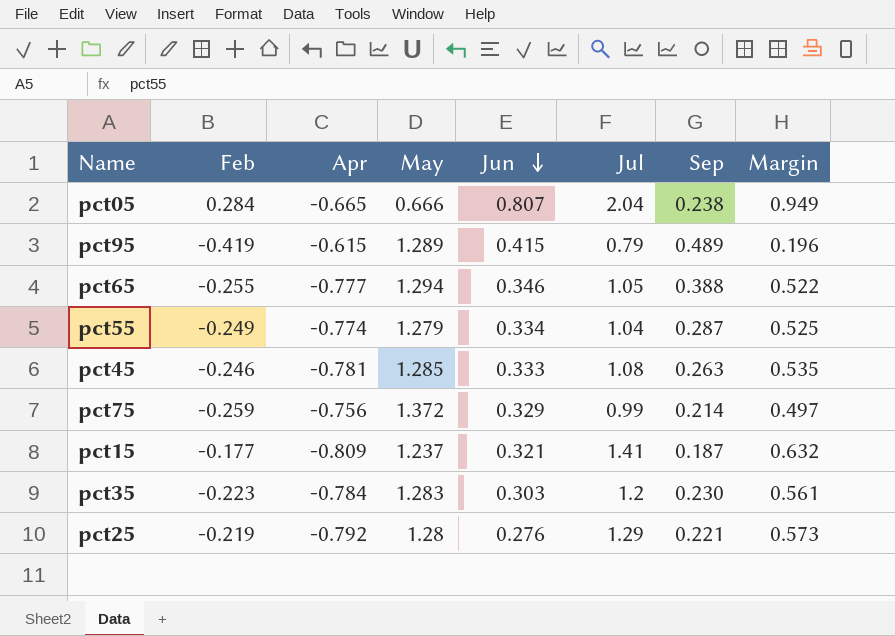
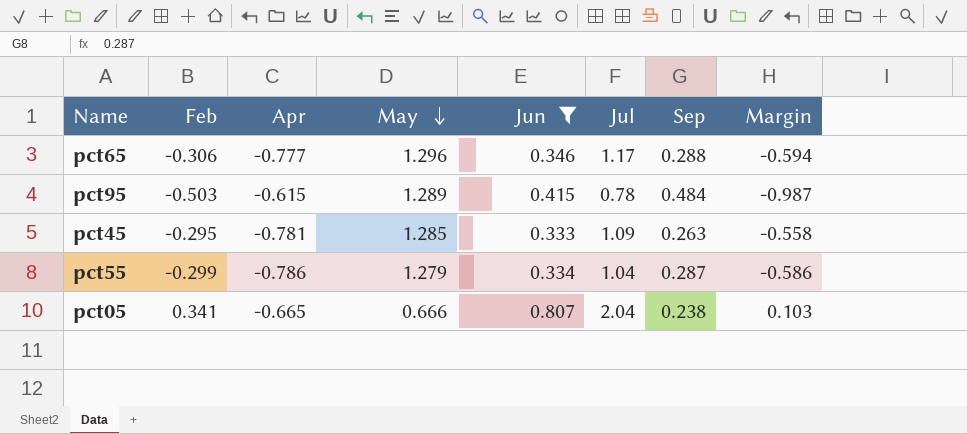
filter: none -> Jun >= 0.333
row order: Jun descending -> May descending
column Margin | formula: [Feb] - [Apr] -> [Feb] - [Sep]
pct65 | Feb: -0.255 -> -0.306
pct65 | May: 1.294 -> 1.296
pct65 | Jul: 1.05 -> 1.17
pct65 | Sep: 0.388 -> 0.288
pct95 | Feb: -0.419 -> -0.503
pct95 | Jul: 0.79 -> 0.78
pct95 | Sep: 0.489 -> 0.484
pct45 | Feb: -0.246 -> -0.295
pct45 | Jul: 1.08 -> 1.09
pct55 | Feb: -0.249 -> -0.299
pct55 | Apr: -0.774 -> -0.786
pct05 | Feb: 0.284 -> 0.341

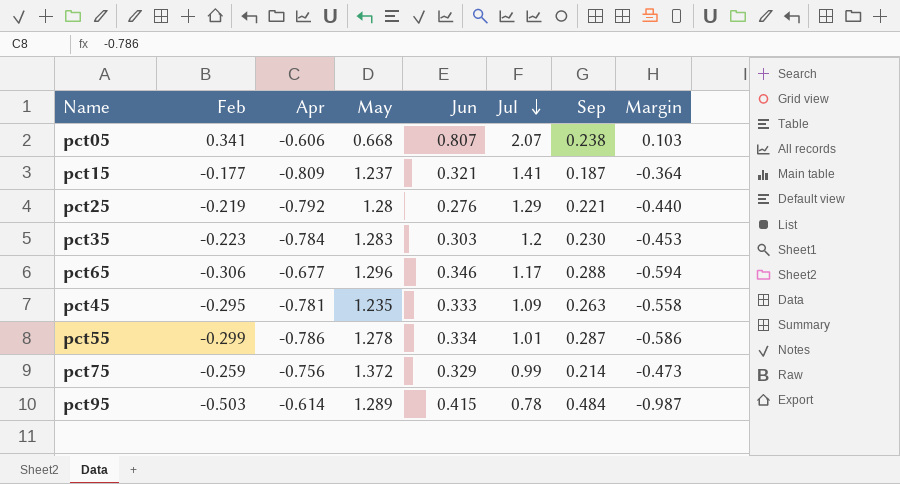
filter: Jun >= 0.333 -> none
row order: May descending -> Jul descending
pct05 | Apr: -0.665 -> -0.606
pct05 | May: 0.666 -> 0.668
pct05 | Jul: 2.04 -> 2.07
pct65 | Apr: -0.777 -> -0.677
pct45 | May: 1.285 -> 1.235
pct55 | May: 1.279 -> 1.278
pct55 | Jul: 1.04 -> 1.01
pct95 | Apr: -0.615 -> -0.614

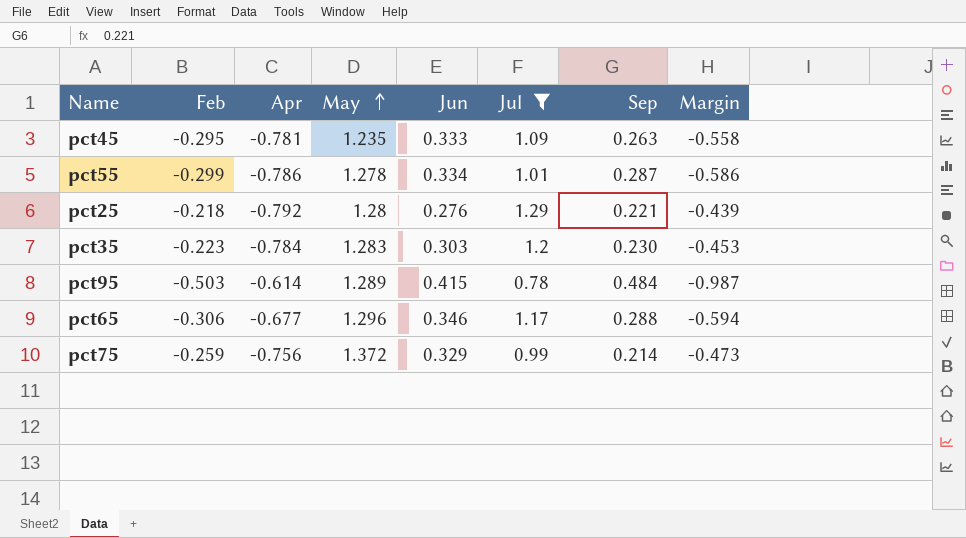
filter: none -> Jul <= 1.29
row order: Jul descending -> May ascending
pct25 | Feb: -0.219 -> -0.218
pct25 | Margin: -0.440 -> -0.439

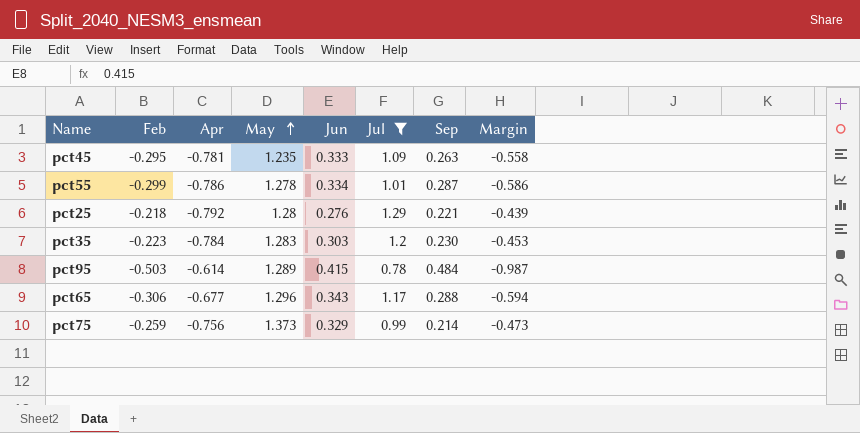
pct65 | Jun: 0.346 -> 0.343
pct75 | May: 1.372 -> 1.373

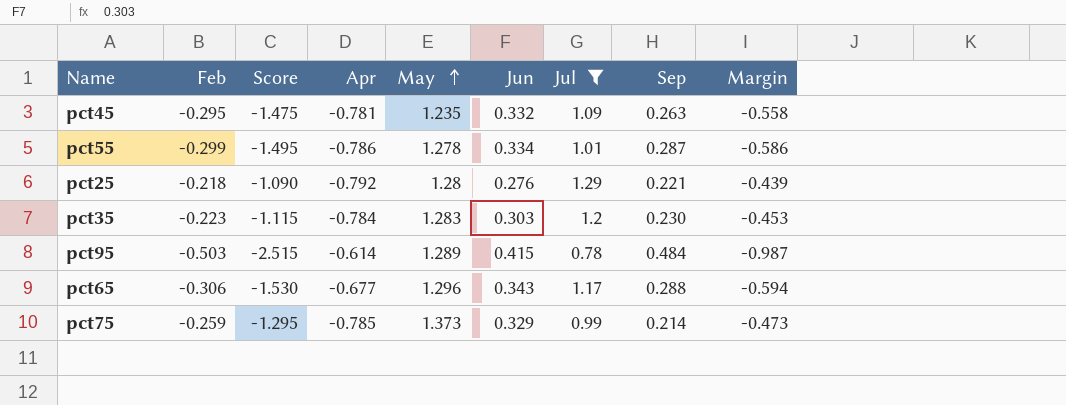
column Score | formula: none -> [Feb] * 5
pct45 | Jun: 0.333 -> 0.332
pct75 | Apr: -0.756 -> -0.785

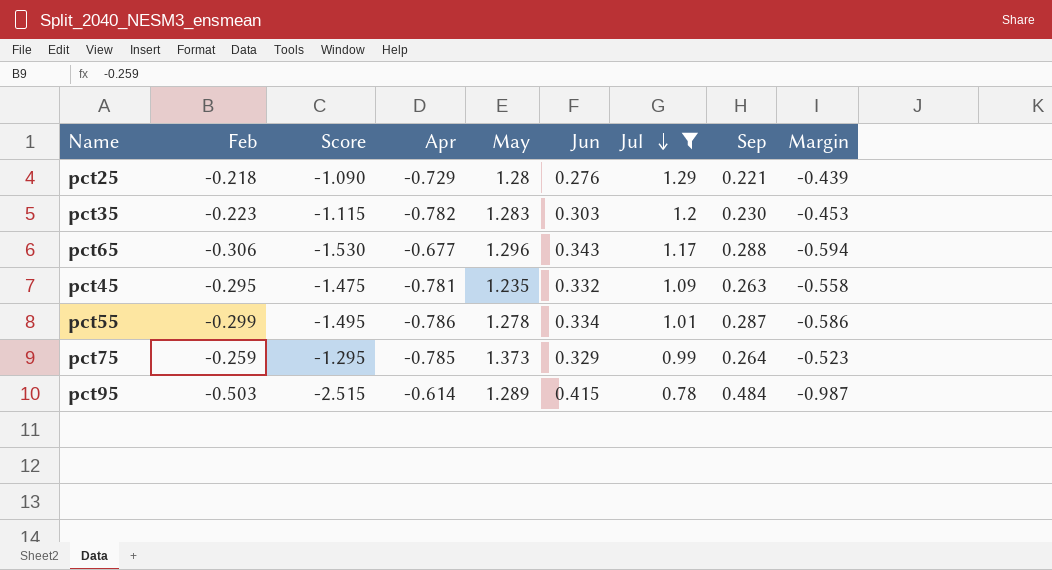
row order: May ascending -> Jul descending
pct25 | Apr: -0.792 -> -0.729
pct35 | Apr: -0.784 -> -0.782
pct75 | Sep: 0.214 -> 0.264
pct75 | Margin: -0.473 -> -0.523

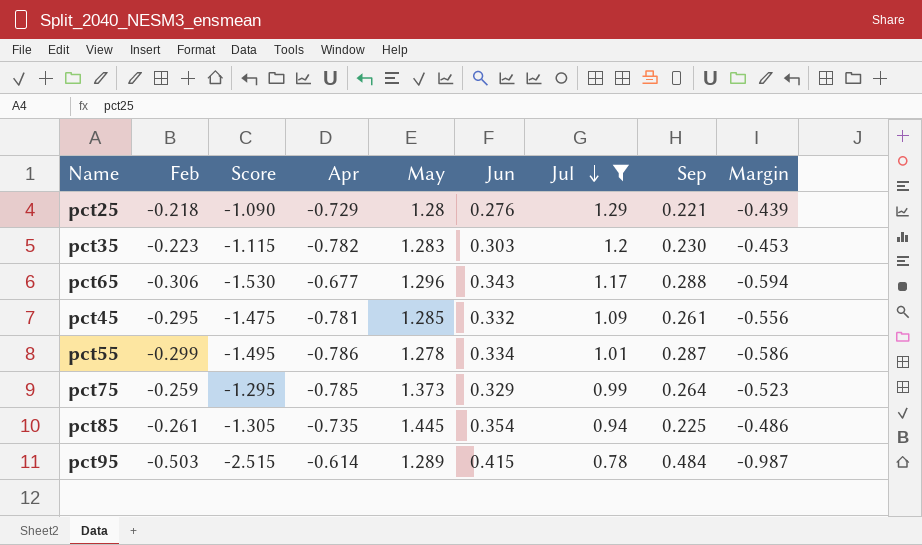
pct45 | May: 1.235 -> 1.285
pct45 | Sep: 0.263 -> 0.261
pct45 | Margin: -0.558 -> -0.556
row pct85: none -> -0.261 | -1.305 | -0.735 | 1.445 | 0.354 | 0.94 | 0.225 | -0.486

